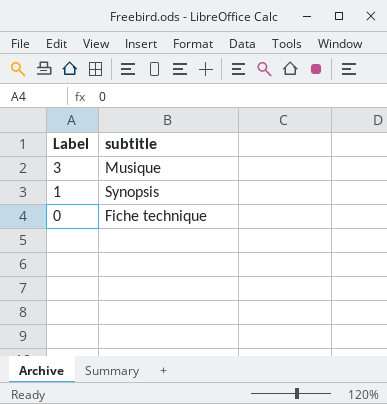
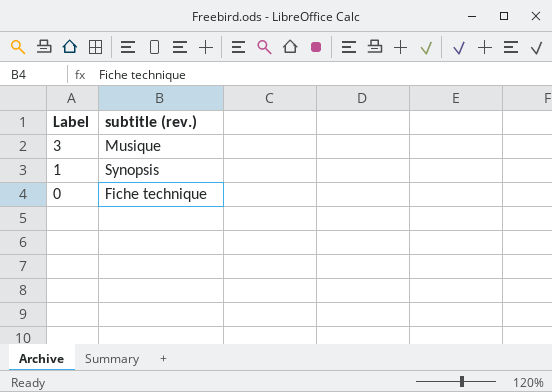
column name: subtitle -> subtitle (rev.)

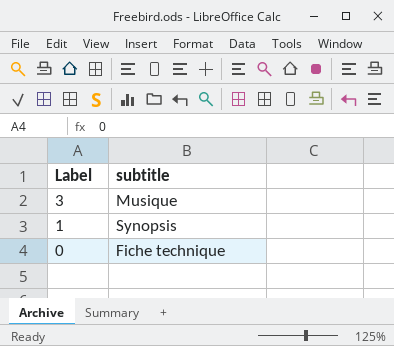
column name: subtitle (rev.) -> subtitle

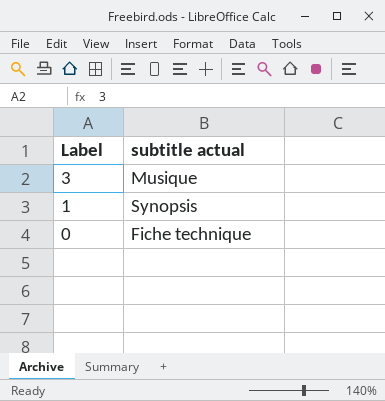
column name: subtitle -> subtitle actual

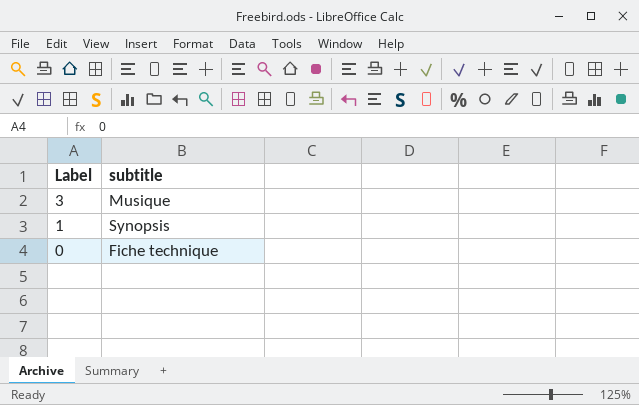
column name: subtitle actual -> subtitle

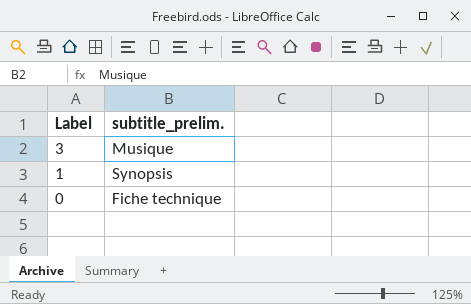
column name: subtitle -> subtitle_prelim.

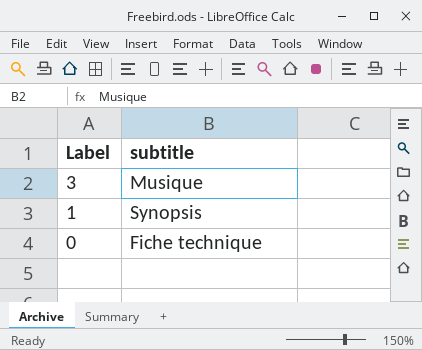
column name: subtitle_prelim. -> subtitle

